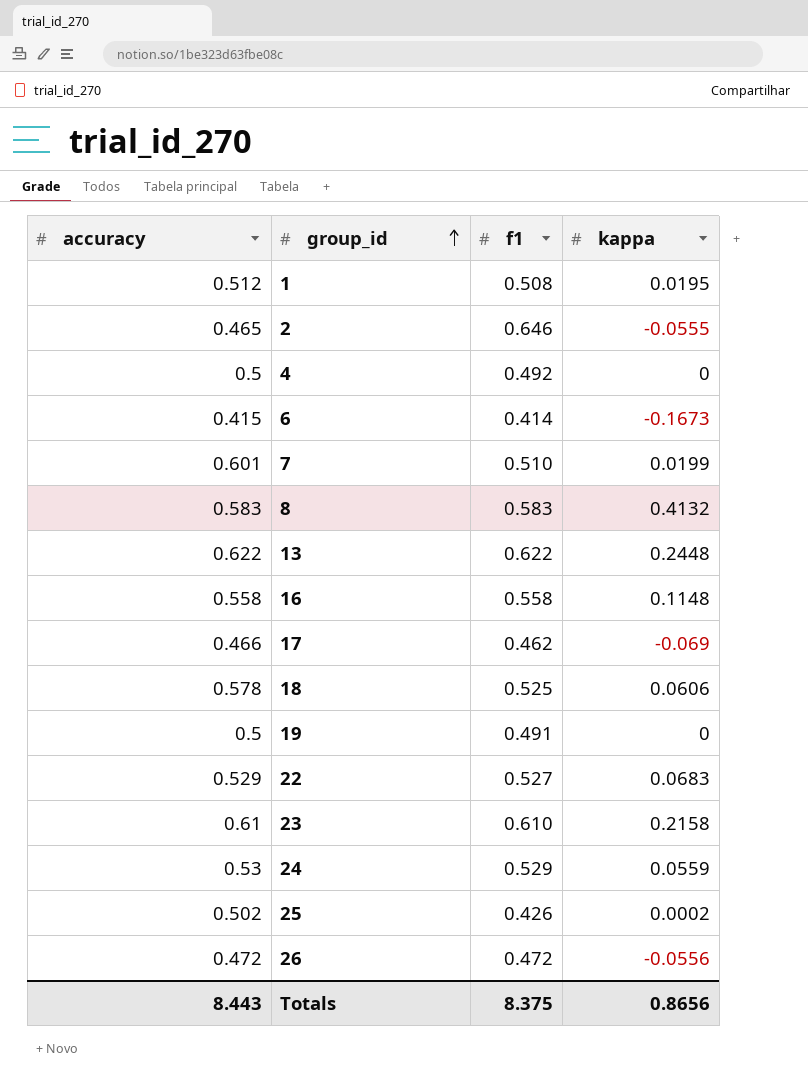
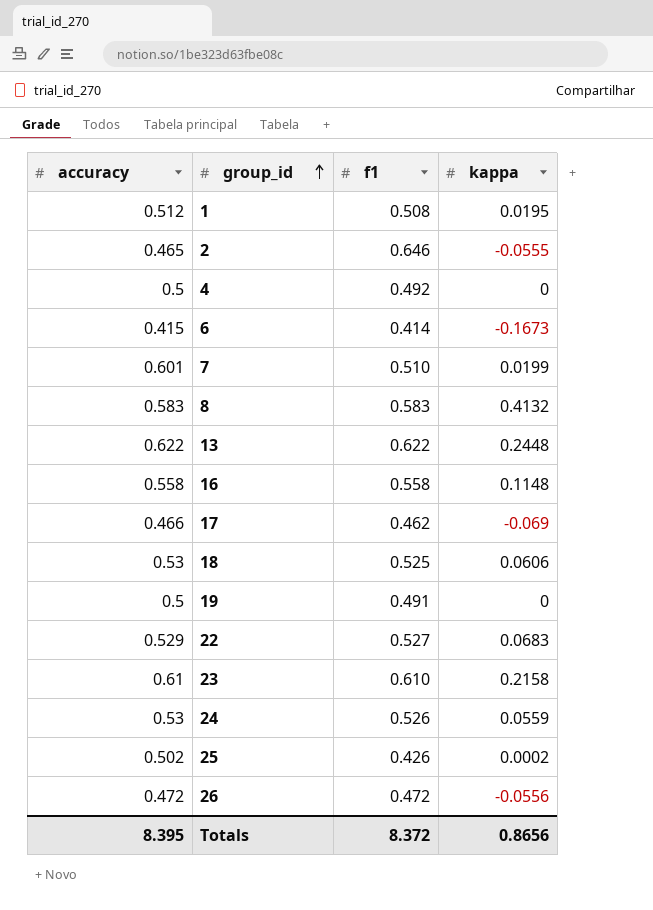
18 | accuracy: 0.578 -> 0.53
24 | f1: 0.529 -> 0.526
Totals | accuracy: 8.443 -> 8.395
Totals | f1: 8.375 -> 8.372

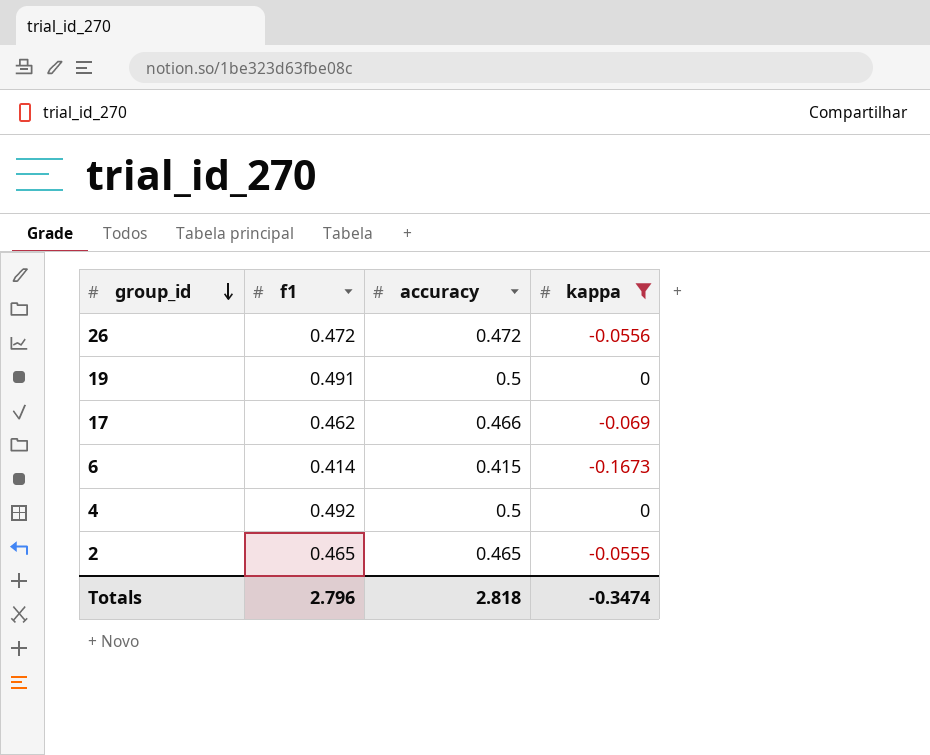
filter: none -> kappa <= 0
row order: group_id ascending -> group_id descending
column accuracy | position: 1 -> 3
2 | f1: 0.646 -> 0.465
Totals | f1: 8.372 -> 2.796
Totals | accuracy: 8.395 -> 2.818
Totals | kappa: 0.8656 -> -0.3474

